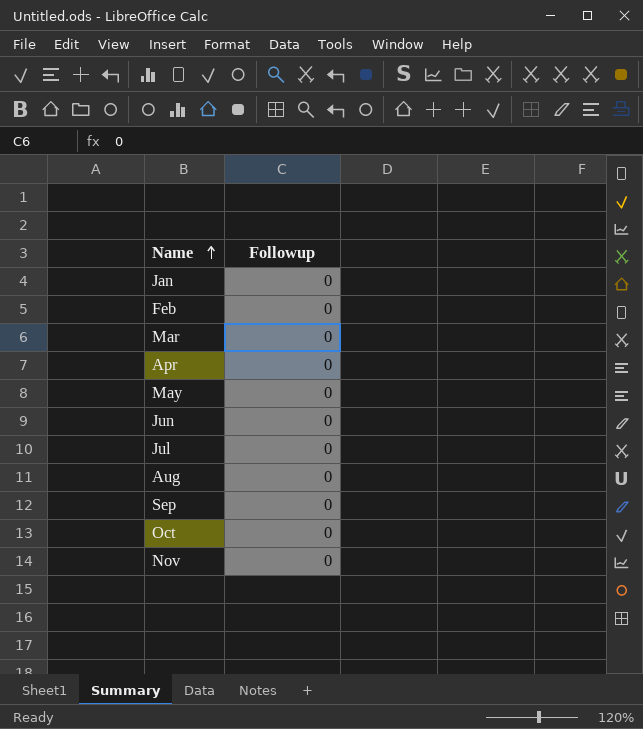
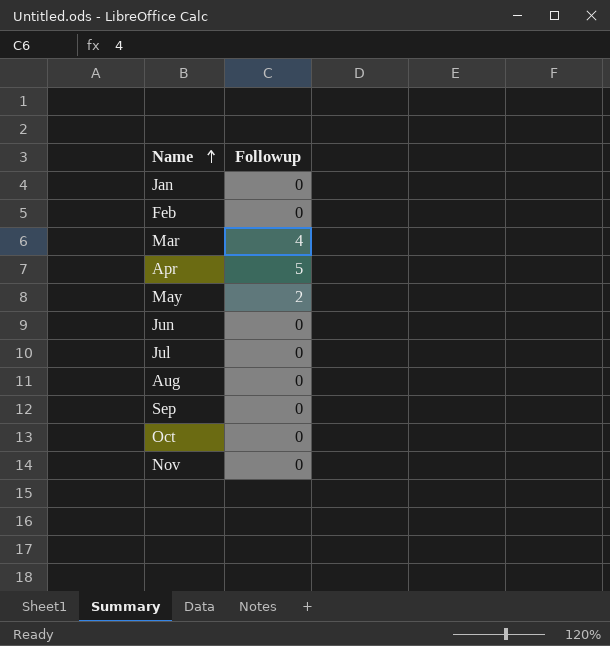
Mar | Followup: 0 -> 4
Apr | Followup: 0 -> 5
May | Followup: 0 -> 2

